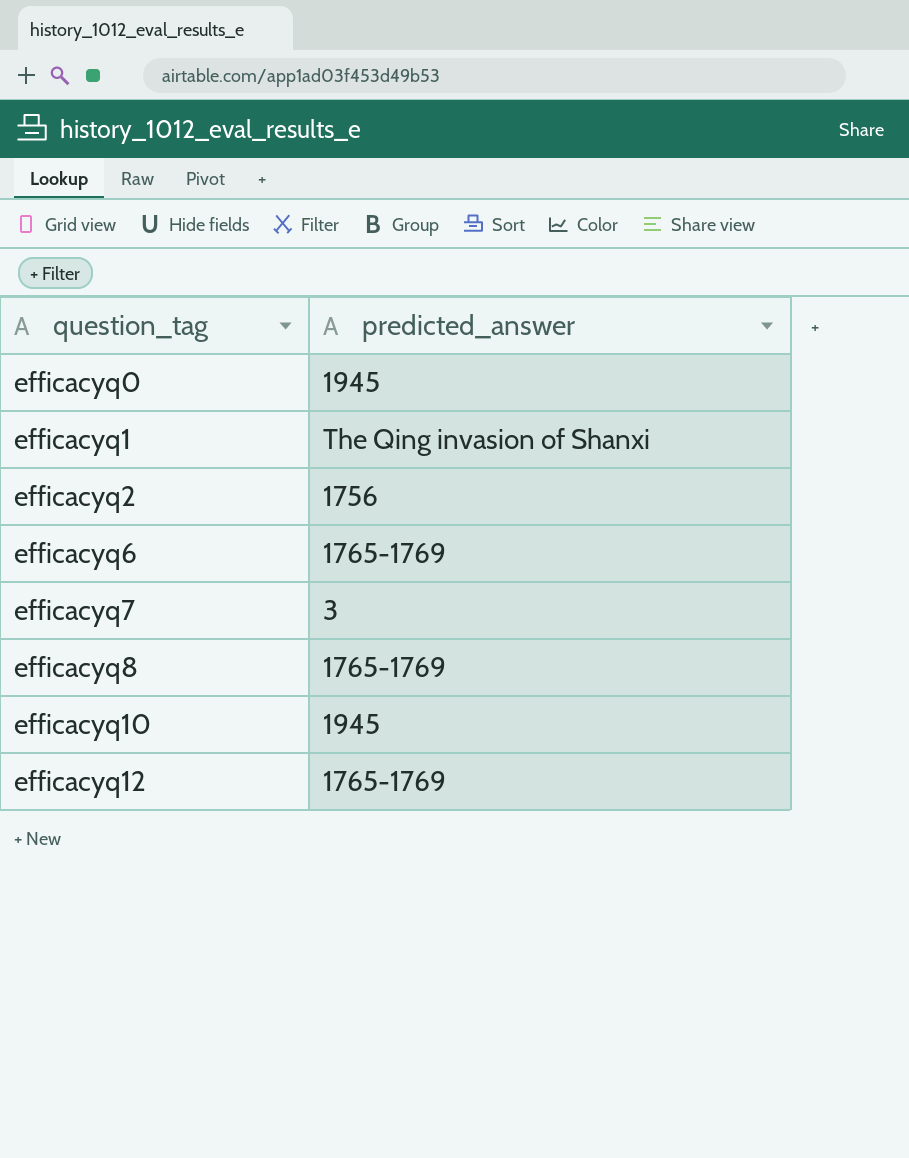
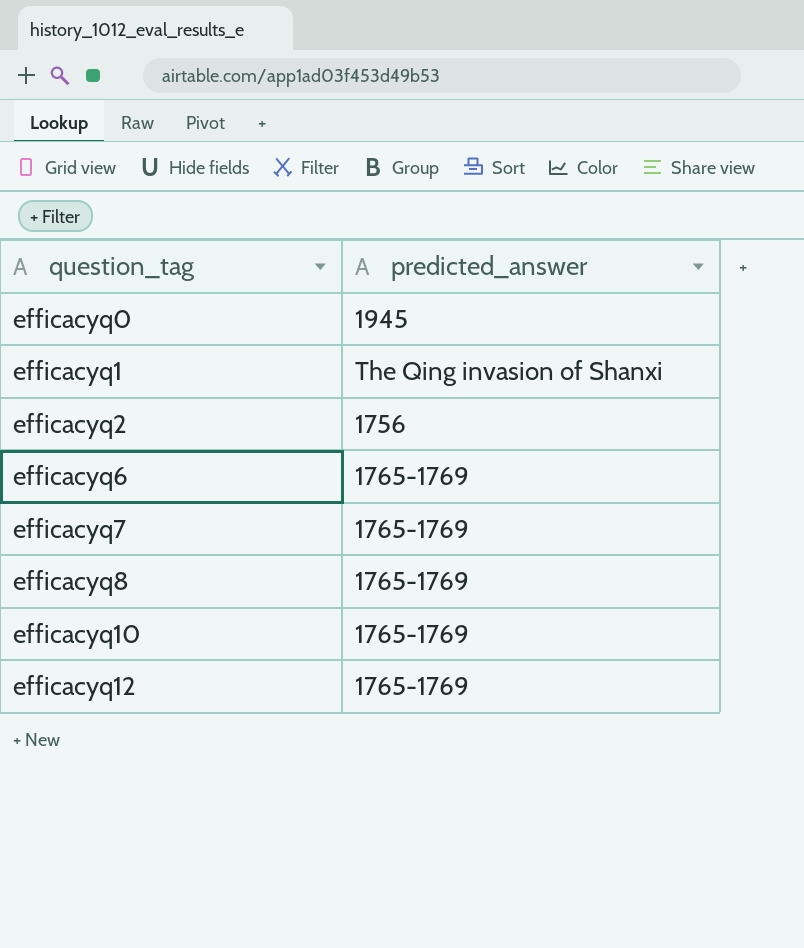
efficacyq7 | predicted_answer: 3 -> 1765-1769
efficacyq10 | predicted_answer: 1945 -> 1765-1769

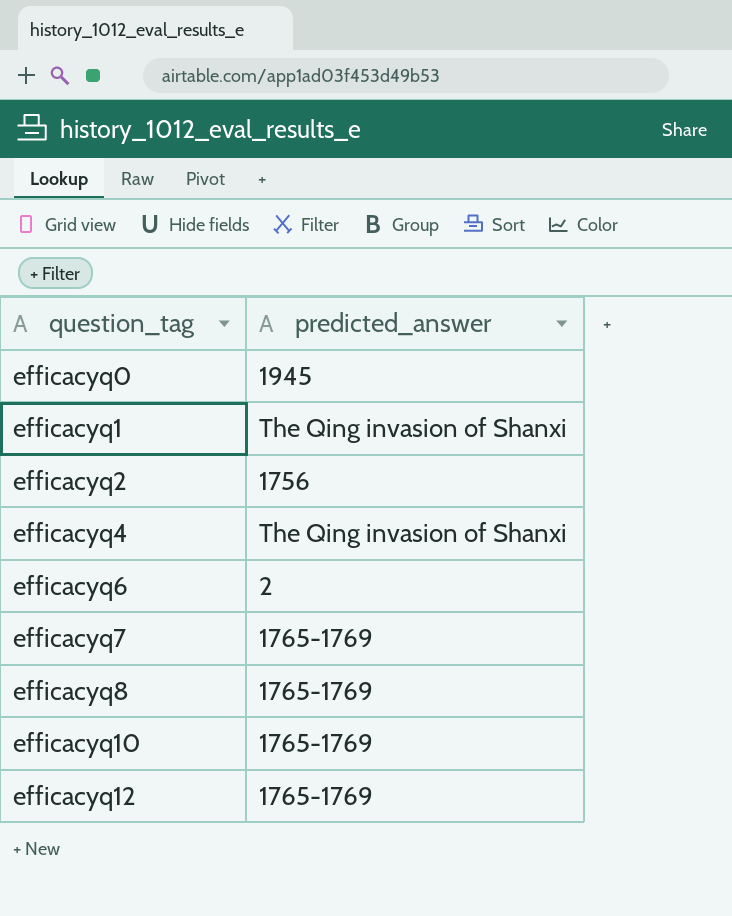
row efficacyq4: none -> The Qing invasion of Shanxi
efficacyq6 | predicted_answer: 1765-1769 -> 2

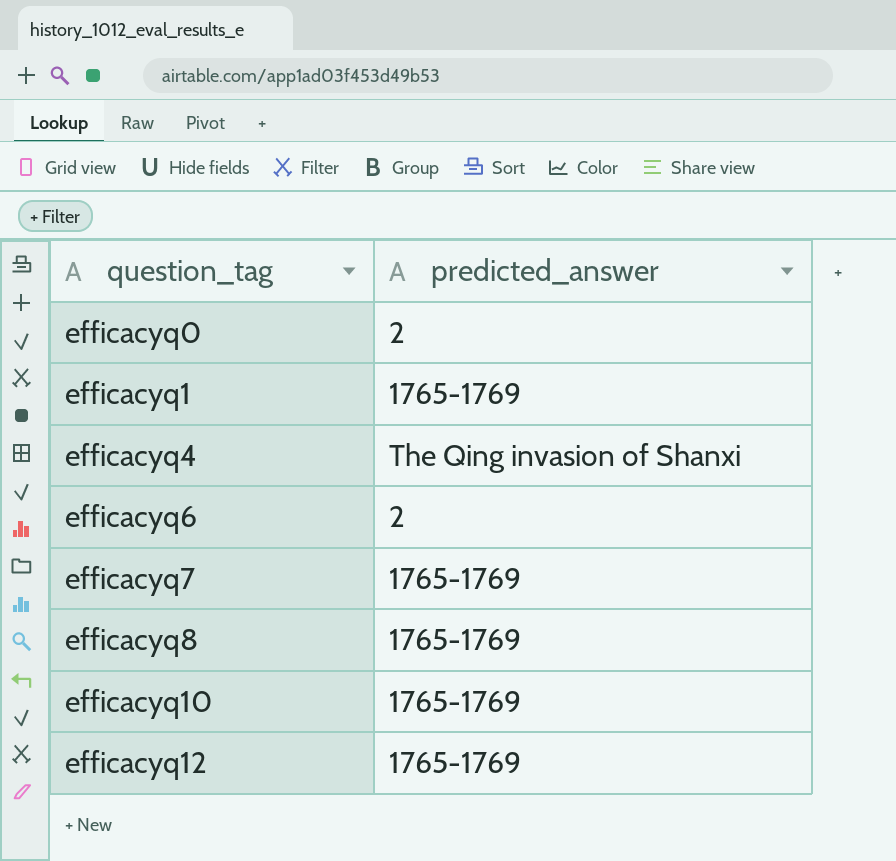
row efficacyq2: 1756 -> none
efficacyq0 | predicted_answer: 1945 -> 2
efficacyq1 | predicted_answer: The Qing invasion of Shanxi -> 1765-1769

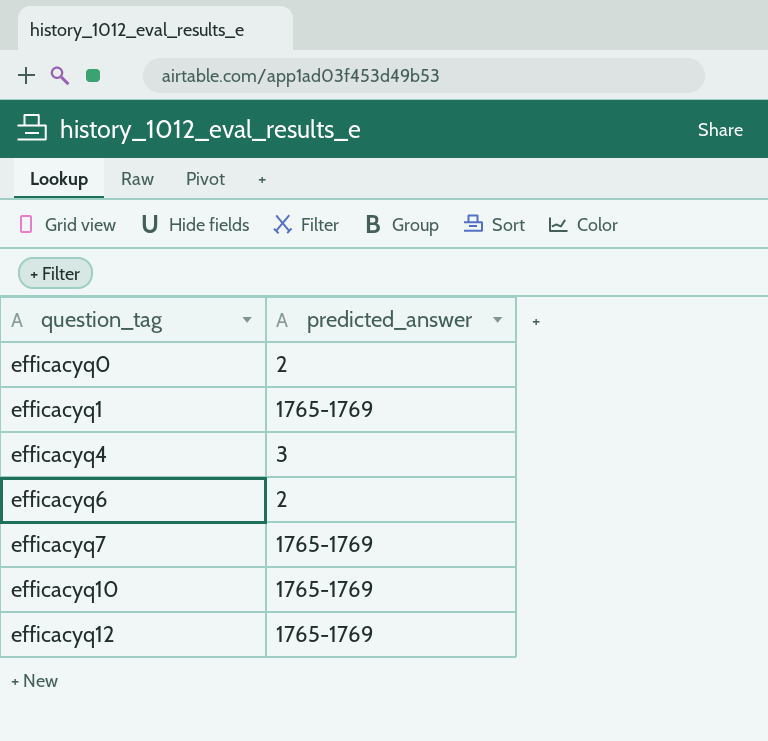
row efficacyq8: 1765-1769 -> none
efficacyq4 | predicted_answer: The Qing invasion of Shanxi -> 3

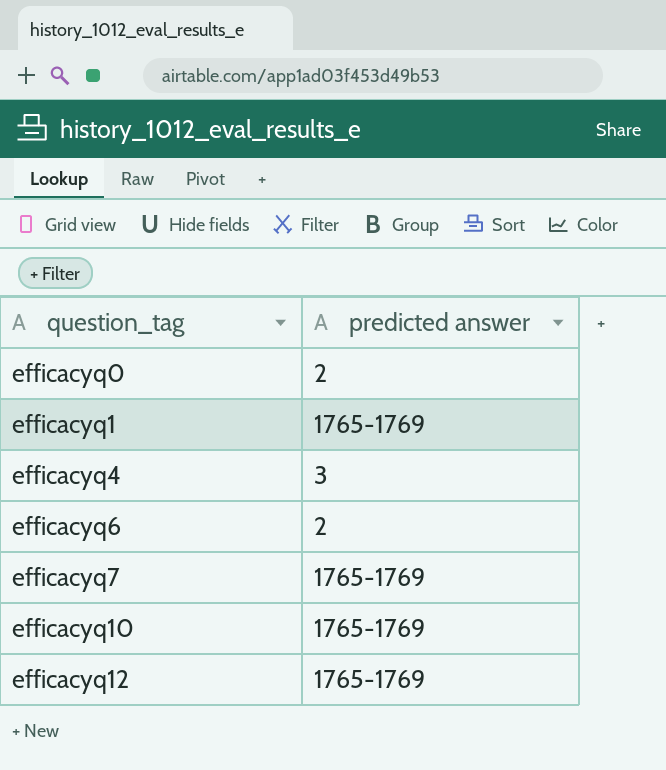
column name: predicted_answer -> predicted answer

